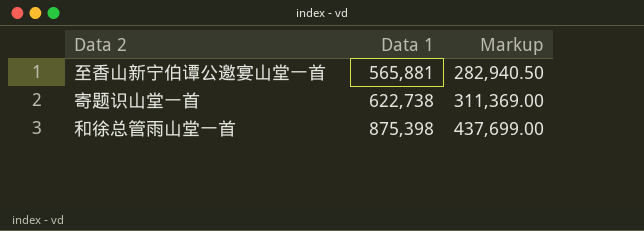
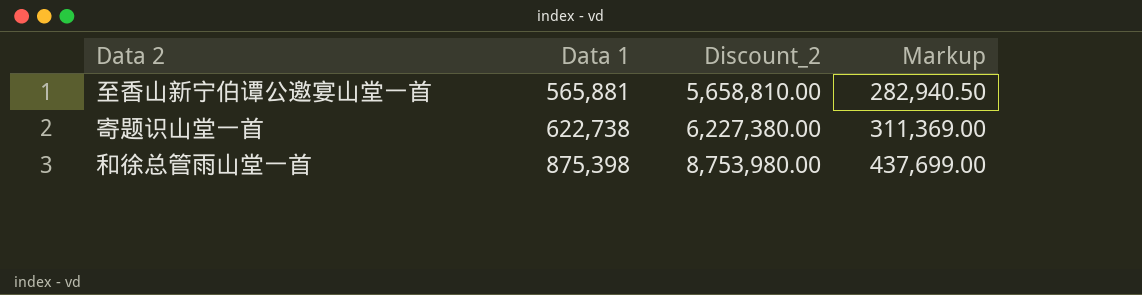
column Discount_2 | formula: none -> [Data 1] * 10

